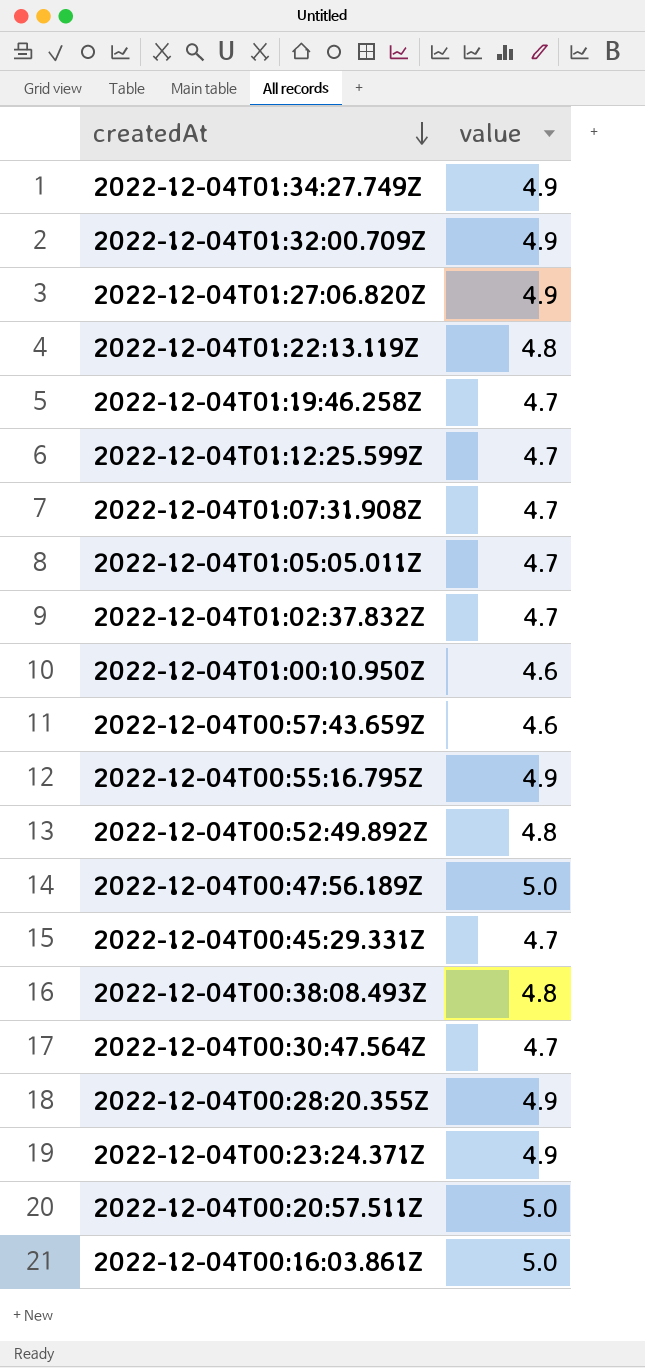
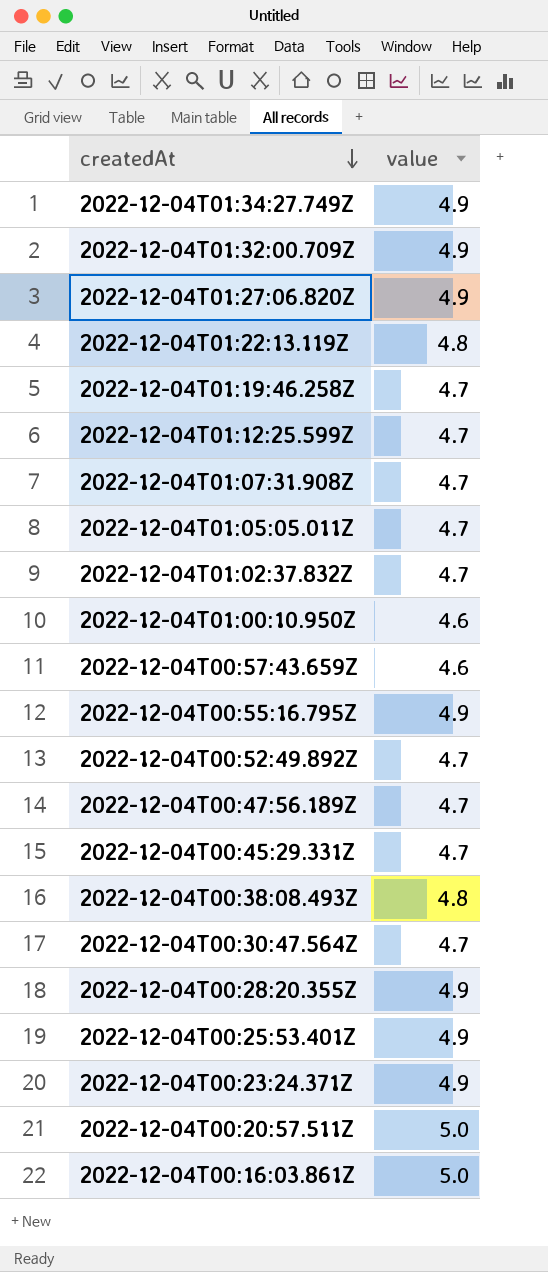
2022-12-04T00:52:49.892Z | value: 4.8 -> 4.7
2022-12-04T00:47:56.189Z | value: 5.0 -> 4.7
row 2022-12-04T00:25:53.401Z: none -> 4.9

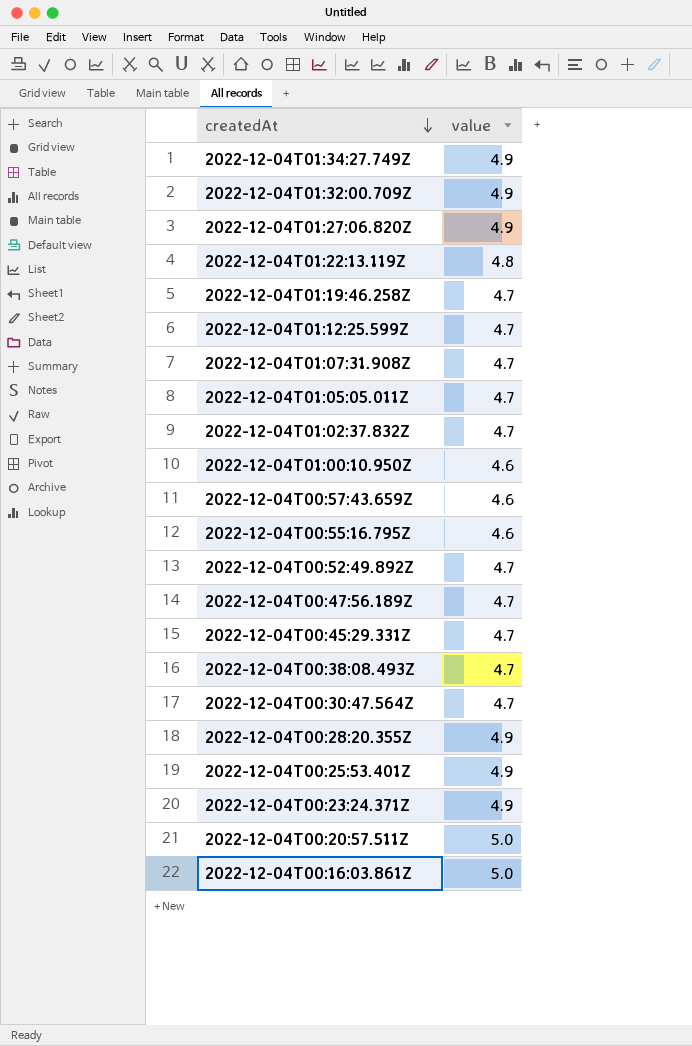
2022-12-04T00:55:16.795Z | value: 4.9 -> 4.6
2022-12-04T00:38:08.493Z | value: 4.8 -> 4.7

